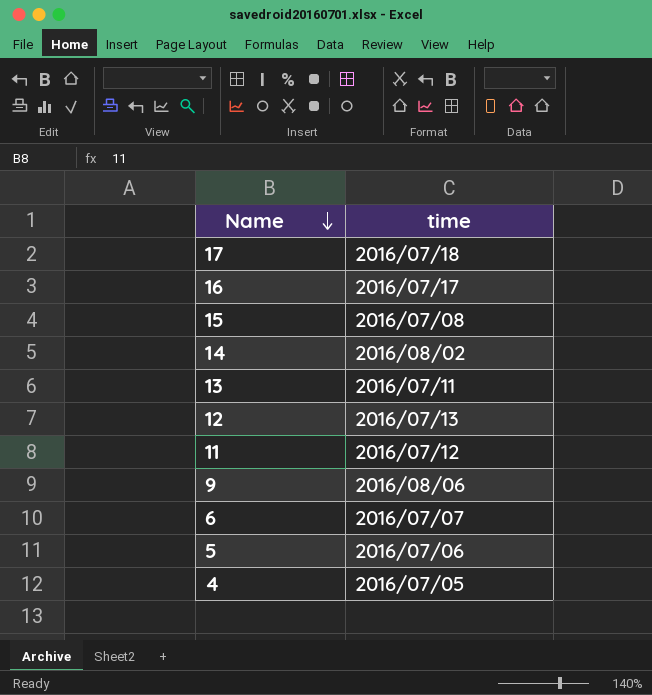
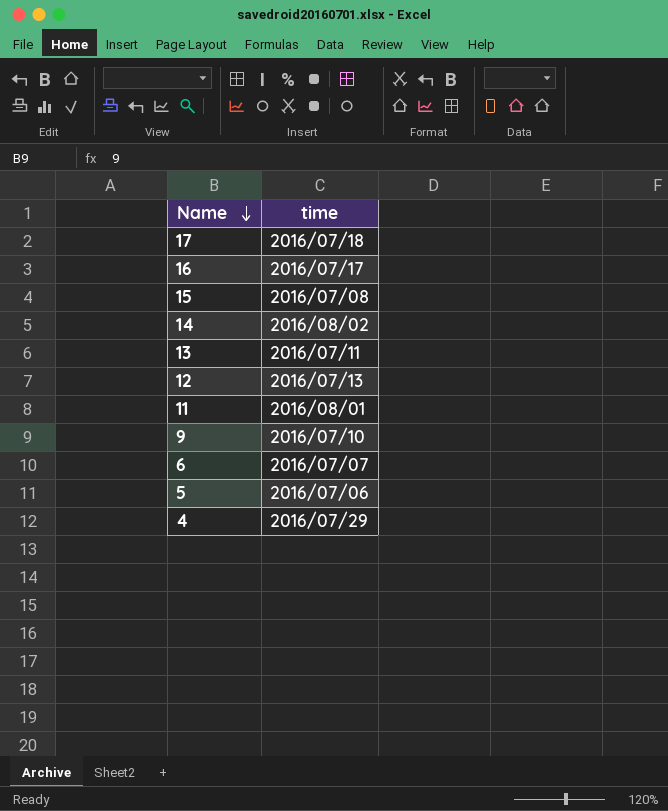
11 | time: 2016/07/12 -> 2016/08/01
9 | time: 2016/08/06 -> 2016/07/10
4 | time: 2016/07/05 -> 2016/07/29

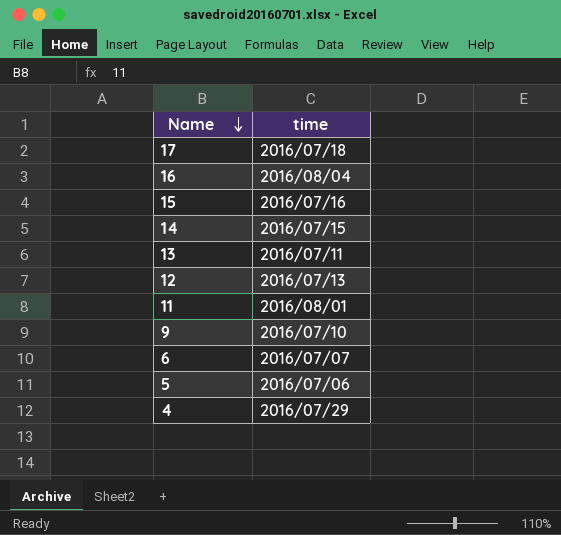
16 | time: 2016/07/17 -> 2016/08/04
15 | time: 2016/07/08 -> 2016/07/16
14 | time: 2016/08/02 -> 2016/07/15

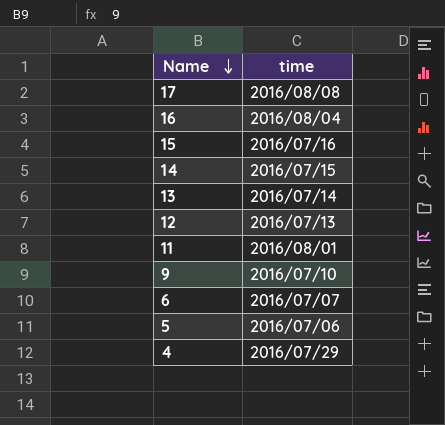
17 | time: 2016/07/18 -> 2016/08/08
13 | time: 2016/07/11 -> 2016/07/14

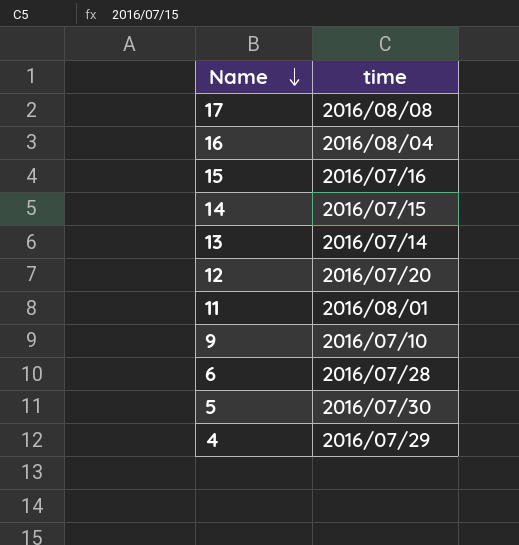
12 | time: 2016/07/13 -> 2016/07/20
6 | time: 2016/07/07 -> 2016/07/28
5 | time: 2016/07/06 -> 2016/07/30

